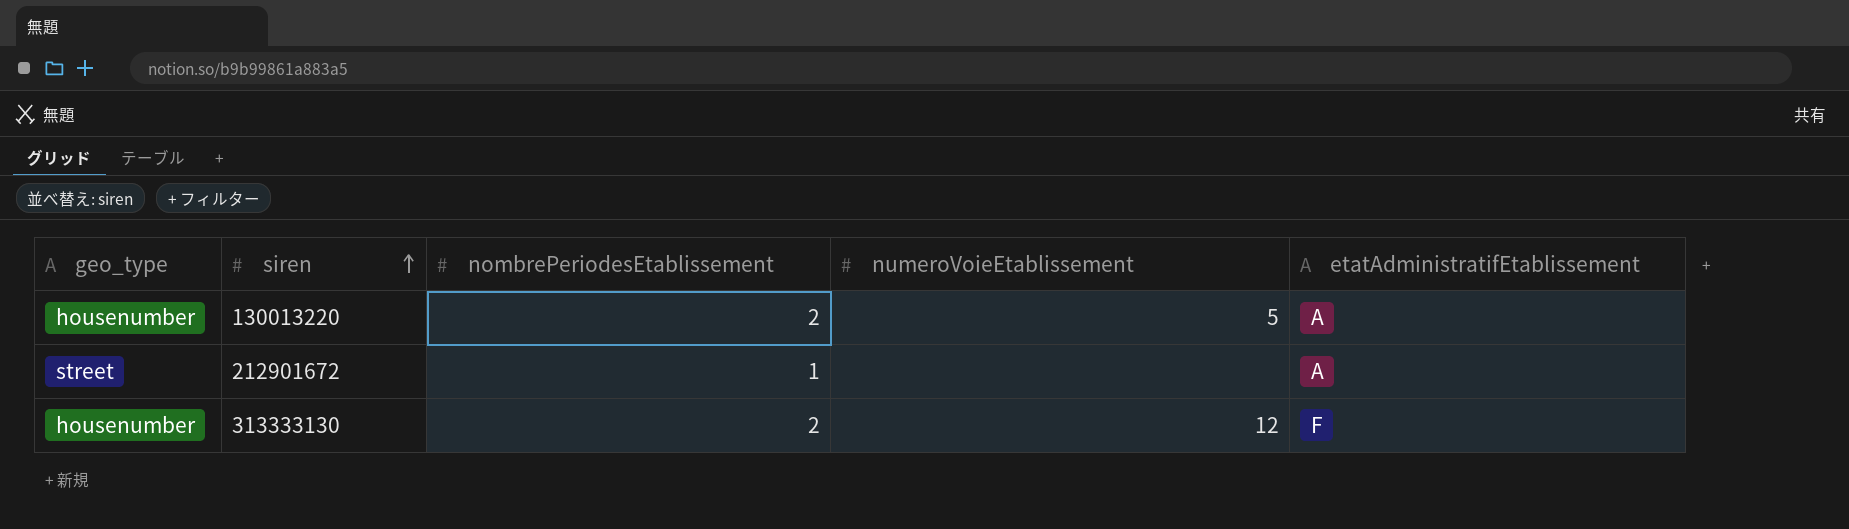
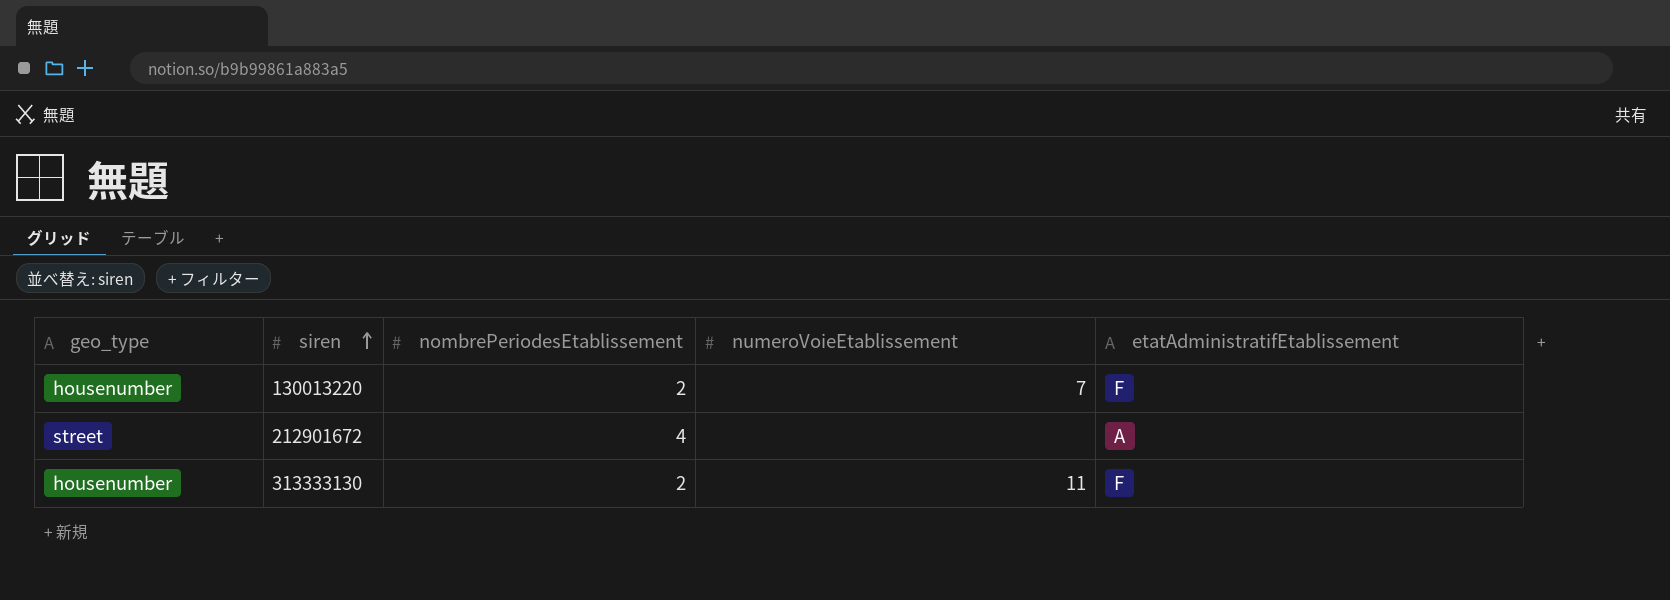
130013220 | numeroVoieEtablissement: 5 -> 7
130013220 | etatAdministratifEtablissement: A -> F
212901672 | nombrePeriodesEtablissement: 1 -> 4
313333130 | numeroVoieEtablissement: 12 -> 11

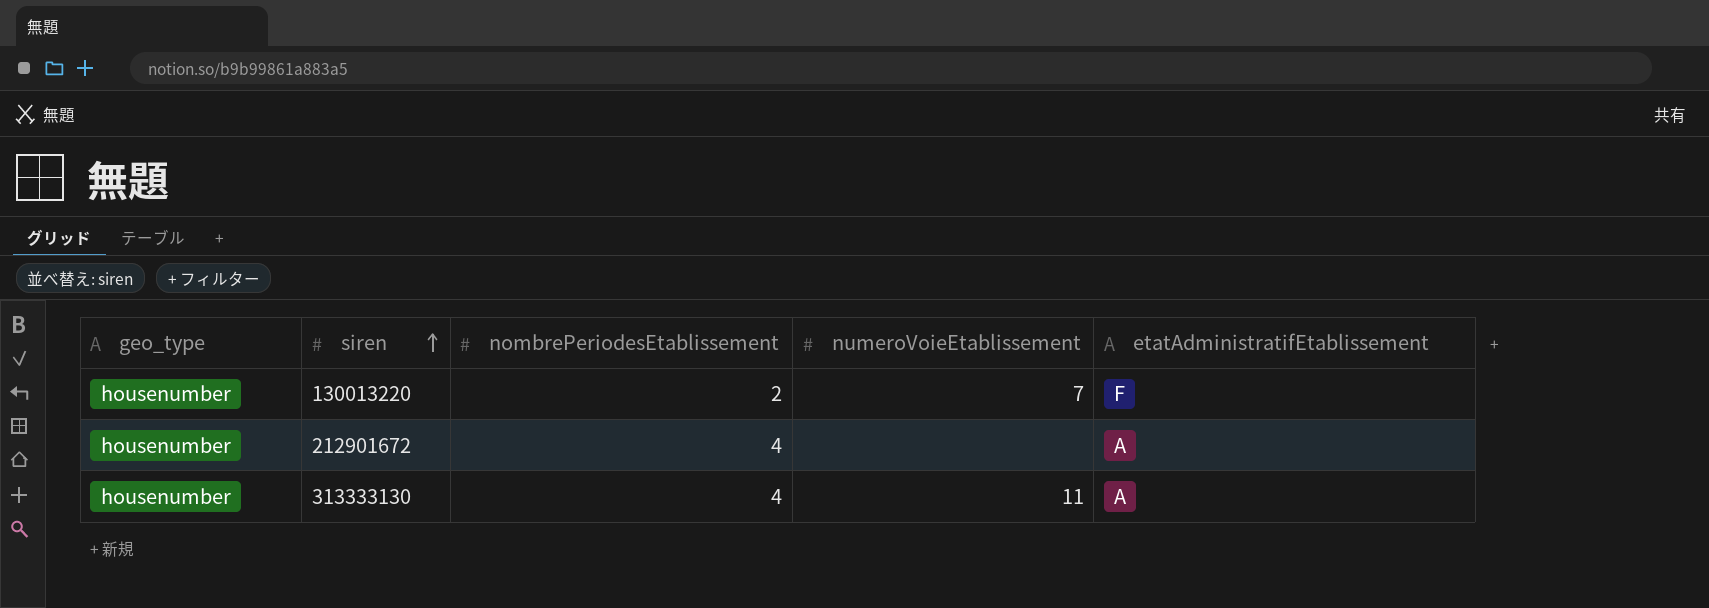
212901672 | geo_type: street -> housenumber
313333130 | nombrePeriodesEtablissement: 2 -> 4
313333130 | etatAdministratifEtablissement: F -> A

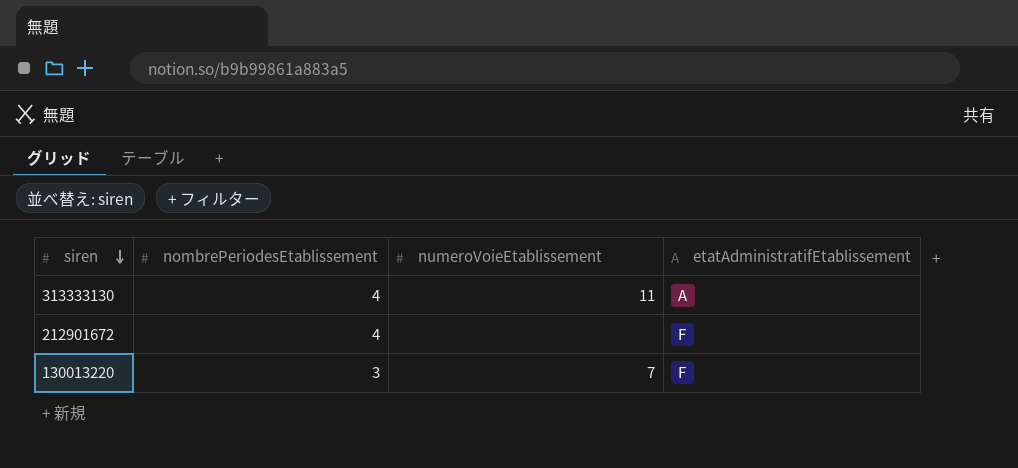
row order: siren ascending -> siren descending
column geo_type | position: 1 -> none
212901672 | etatAdministratifEtablissement: A -> F
130013220 | nombrePeriodesEtablissement: 2 -> 3

